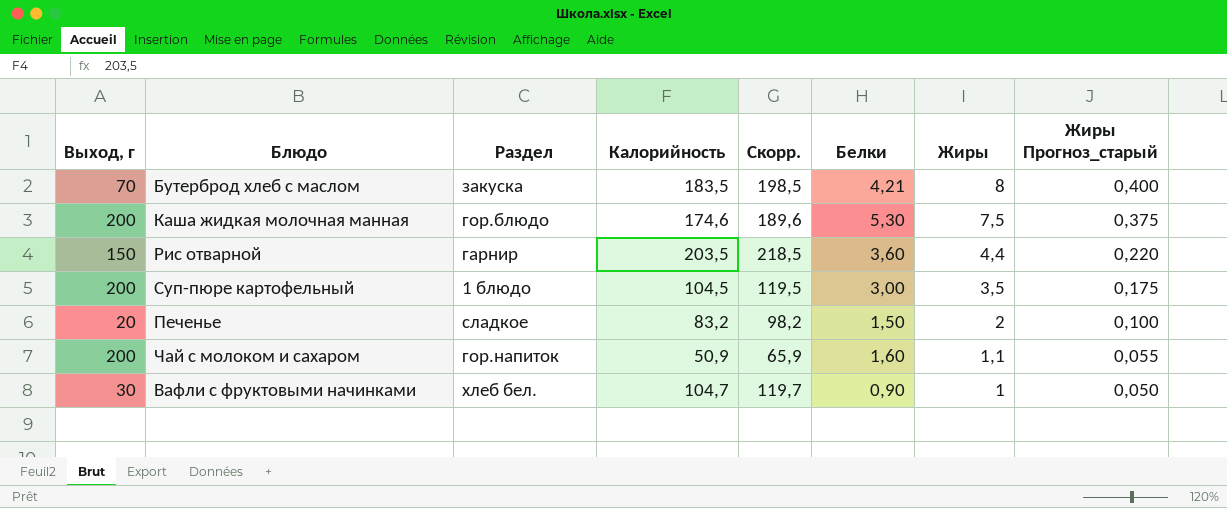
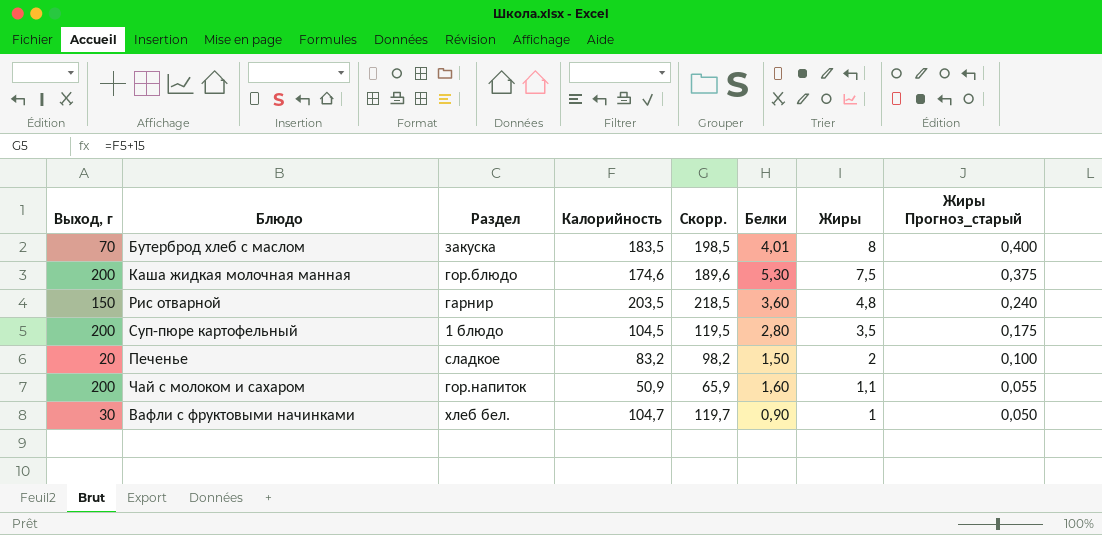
Бутерброд хлеб с маслом | Белки: 4,21 -> 4,01
Рис отварной | Жиры: 4,4 -> 4,8
Рис отварной | Жиры Прогноз_старый: 0,220 -> 0,240
Суп-пюре картофельный | Белки: 3,00 -> 2,80

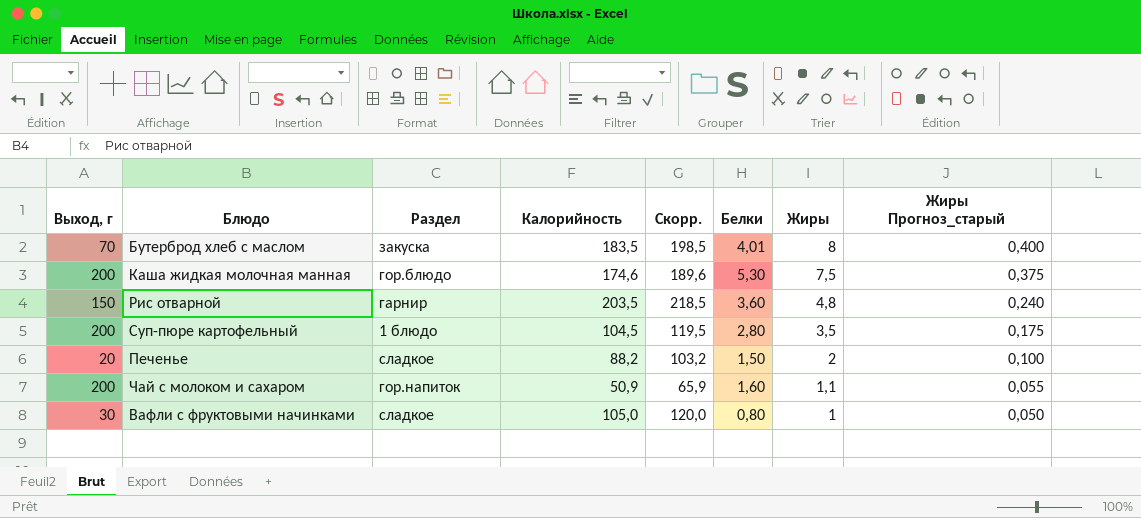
Печенье | Калорийность: 83,2 -> 88,2
Печенье | Скорр.: 98,2 -> 103,2
Вафли с фруктовыми начинками | Раздел: хлеб бел. -> сладкое
Вафли с фруктовыми начинками | Калорийность: 104,7 -> 105,0
Вафли с фруктовыми начинками | Скорр.: 119,7 -> 120,0
Вафли с фруктовыми начинками | Белки: 0,90 -> 0,80

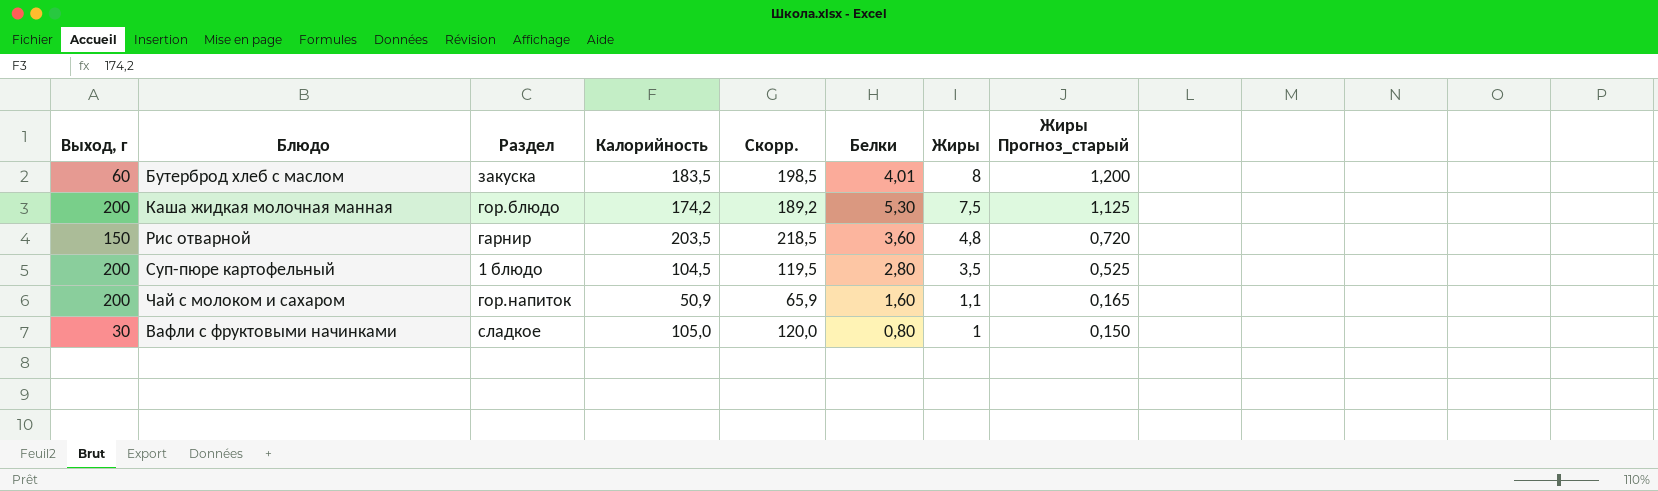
column Жиры Прогноз_старый | formula: [Жиры] * 0,05 -> [Жиры] * 0,15
row Печенье: 20 | сладкое | 88,2 | 103,2 | 1,50 | 2 | 0,100 -> none
Бутерброд хлеб с маслом | Выход, г: 70 -> 60
Каша жидкая молочная манная | Калорийность: 174,6 -> 174,2
Каша жидкая молочная манная | Скорр.: 189,6 -> 189,2

